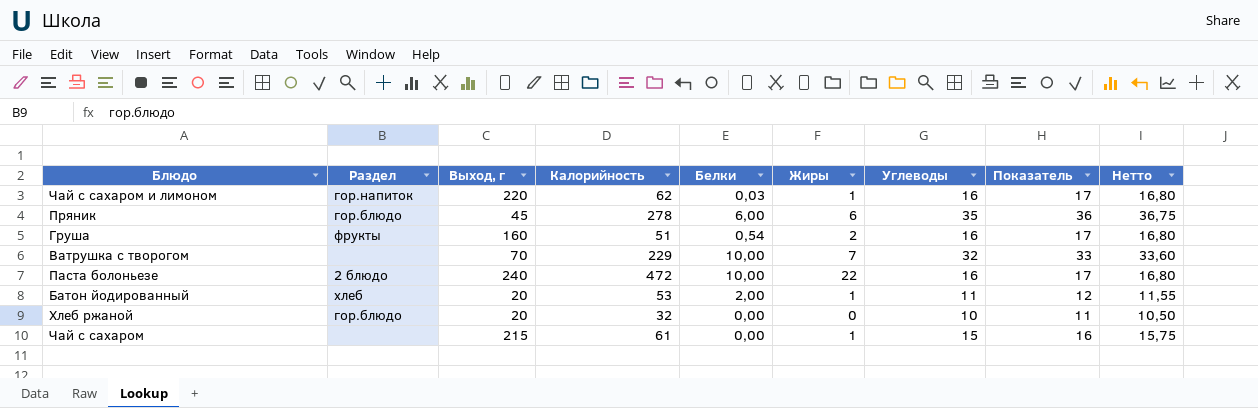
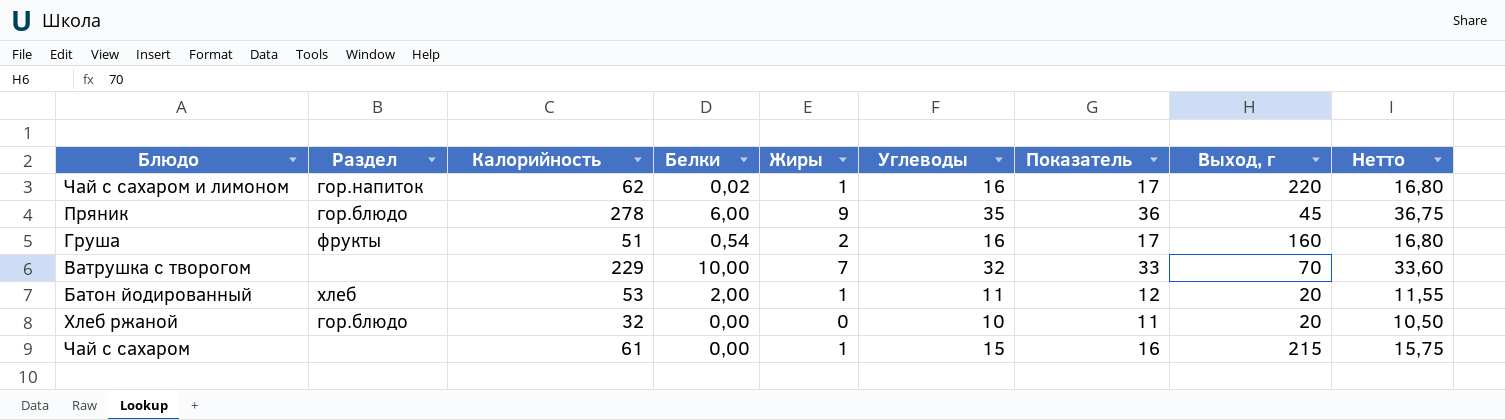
column Выход, г | position: 3 -> 8
row Паста болоньезе: 2 блюдо | 240 | 472 | 10,00 | 22 | 16 | 17 | 16,80 -> none
Чай с сахаром и лимоном | Белки: 0,03 -> 0,02
Пряник | Жиры: 6 -> 9

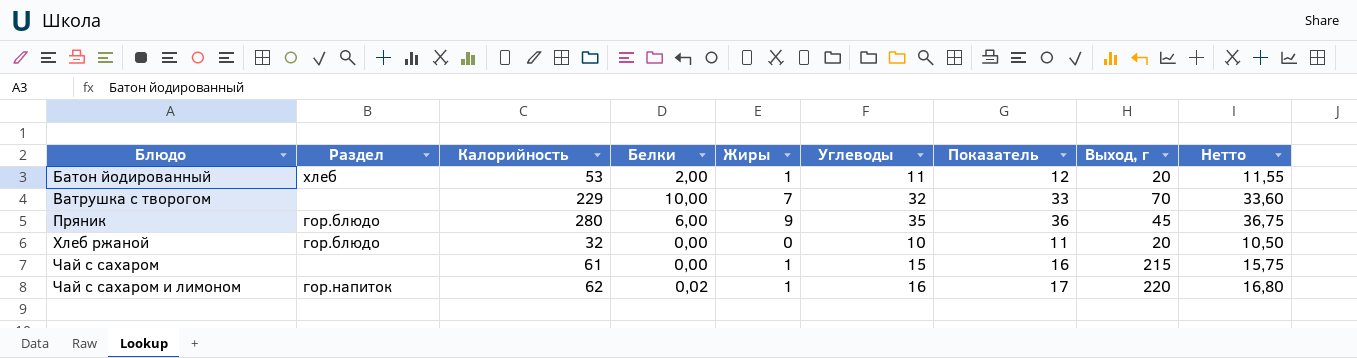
row order: none -> Блюдо ascending
row Груша: фрукты | 51 | 0,54 | 2 | 16 | 17 | 160 | 16,80 -> none
Пряник | Калорийность: 278 -> 280

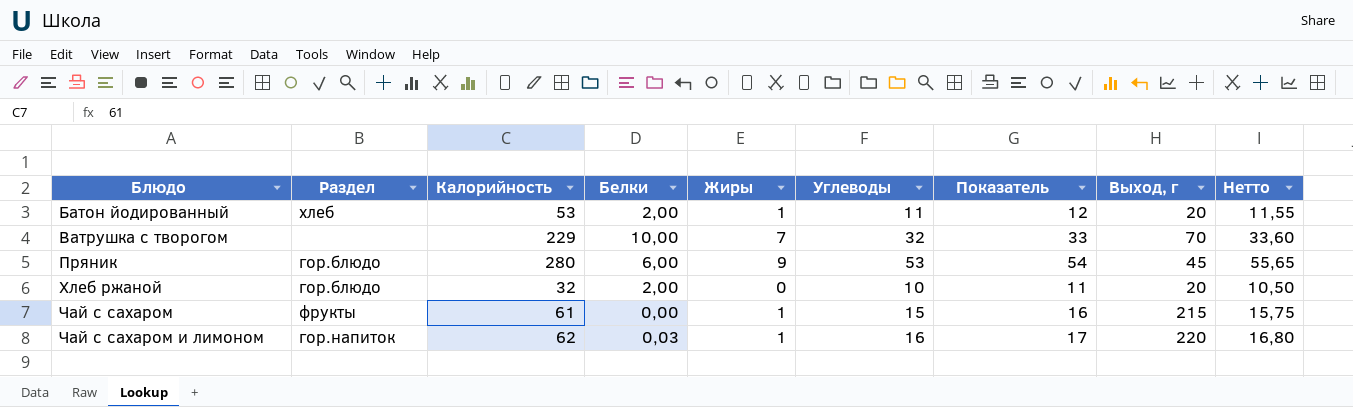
Пряник | Углеводы: 35 -> 53
Пряник | Показатель: 36 -> 54
Пряник | Нетто: 36,75 -> 55,65
Хлеб ржаной | Белки: 0,00 -> 2,00
Чай с сахаром | Раздел: none -> фрукты
Чай с сахаром и лимоном | Белки: 0,02 -> 0,03

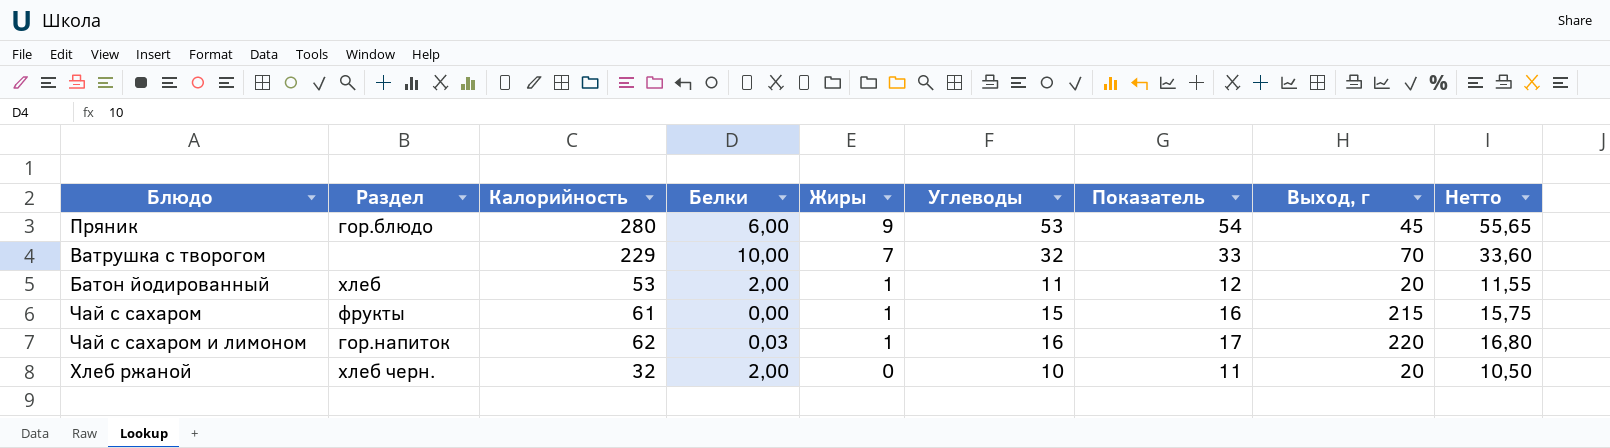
row order: Блюдо ascending -> Жиры descending
Хлеб ржаной | Раздел: гор.блюдо -> хлеб черн.

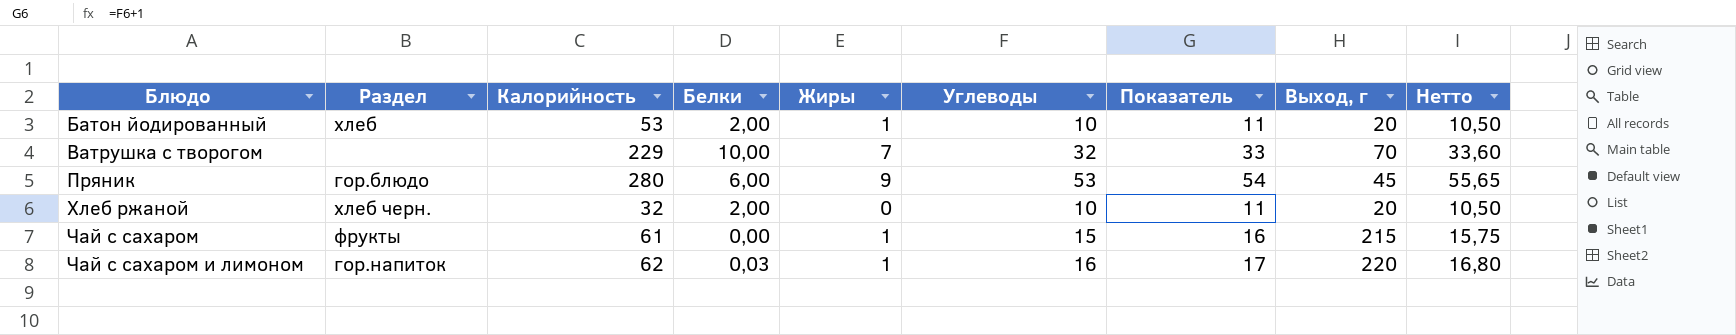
row order: Жиры descending -> Блюдо ascending
Батон йодированный | Углеводы: 11 -> 10
Батон йодированный | Показатель: 12 -> 11
Батон йодированный | Нетто: 11,55 -> 10,50

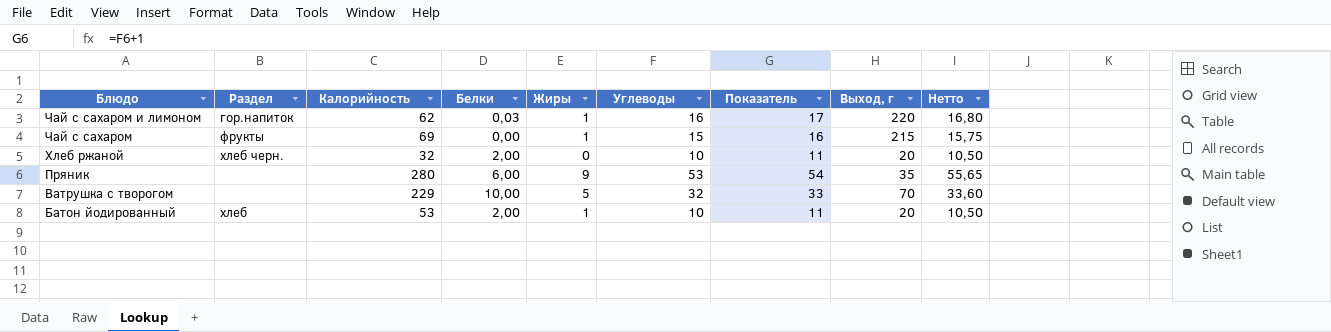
row order: Блюдо ascending -> Блюдо descending
Чай с сахаром | Калорийность: 61 -> 69
Пряник | Раздел: гор.блюдо -> none
Пряник | Выход, г: 45 -> 35
Ватрушка с творогом | Жиры: 7 -> 5

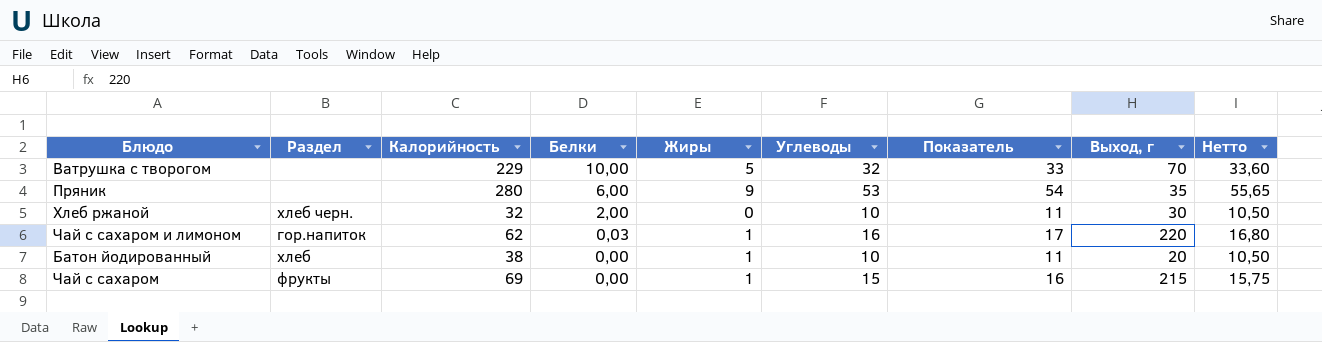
row order: Блюдо descending -> Белки descending
Хлеб ржаной | Выход, г: 20 -> 30
Батон йодированный | Калорийность: 53 -> 38
Батон йодированный | Белки: 2,00 -> 0,00

